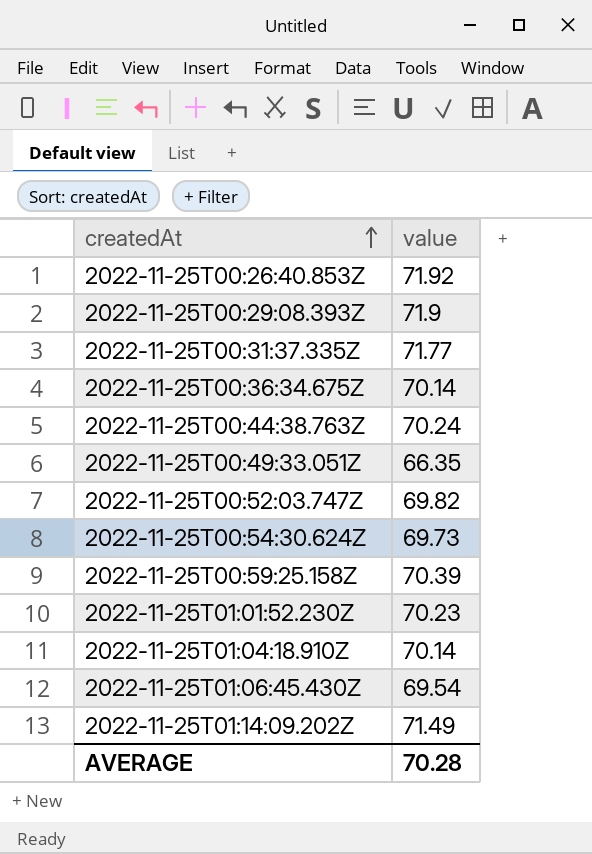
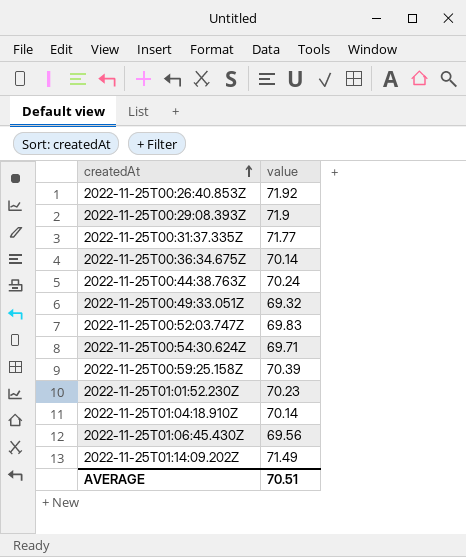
2022-11-25T00:49:33.051Z | value: 66.35 -> 69.32
2022-11-25T00:52:03.747Z | value: 69.82 -> 69.83
2022-11-25T00:54:30.624Z | value: 69.73 -> 69.71
2022-11-25T01:06:45.430Z | value: 69.54 -> 69.56
AVERAGE | value: 70.28 -> 70.51

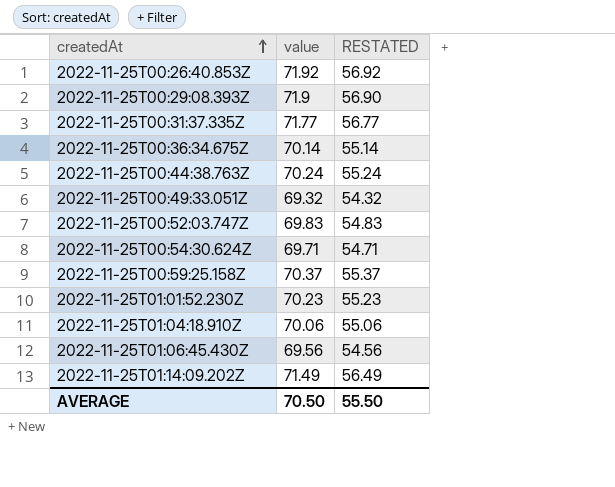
column RESTATED | formula: none -> [value] - 15
2022-11-25T00:59:25.158Z | value: 70.39 -> 70.37
2022-11-25T01:04:18.910Z | value: 70.14 -> 70.06
AVERAGE | value: 70.51 -> 70.50

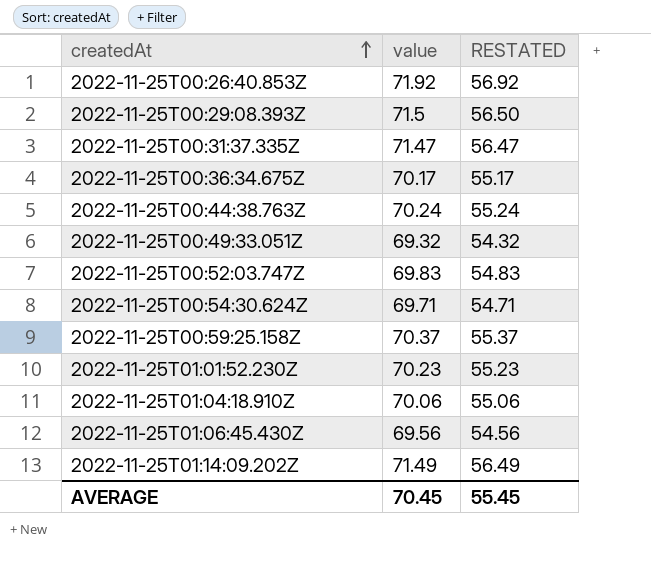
2022-11-25T00:29:08.393Z | value: 71.9 -> 71.5
2022-11-25T00:29:08.393Z | RESTATED: 56.90 -> 56.50
2022-11-25T00:31:37.335Z | value: 71.77 -> 71.47
2022-11-25T00:31:37.335Z | RESTATED: 56.77 -> 56.47
2022-11-25T00:36:34.675Z | value: 70.14 -> 70.17
2022-11-25T00:36:34.675Z | RESTATED: 55.14 -> 55.17
AVERAGE | value: 70.50 -> 70.45
AVERAGE | RESTATED: 55.50 -> 55.45

